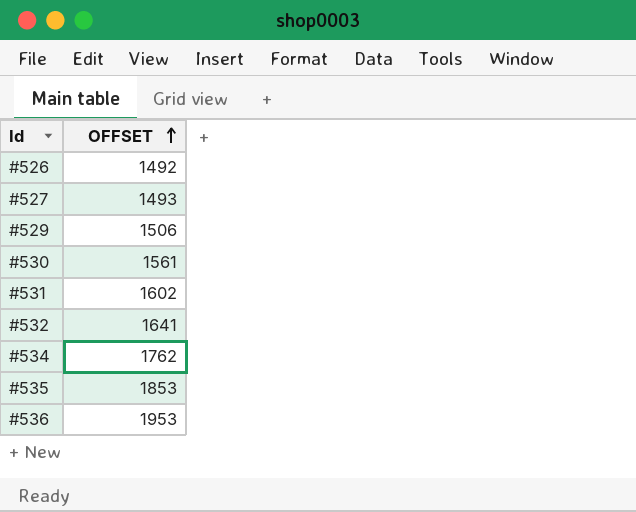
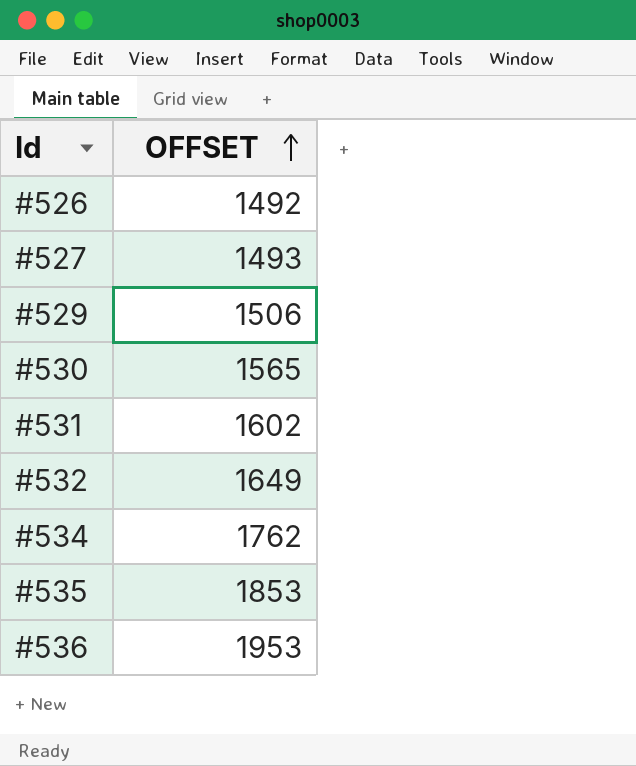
#530 | OFFSET: 1561 -> 1565
#532 | OFFSET: 1641 -> 1649

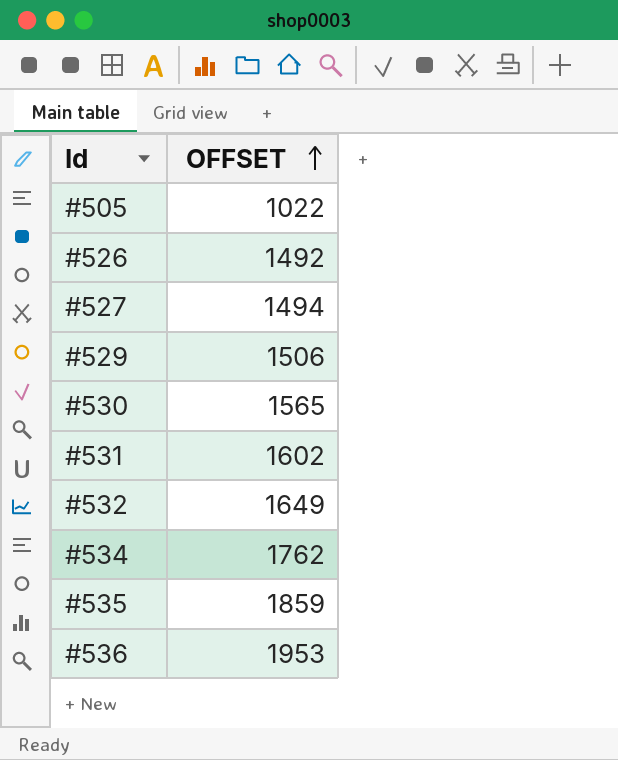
row #505: none -> 1022
#527 | OFFSET: 1493 -> 1494
#535 | OFFSET: 1853 -> 1859

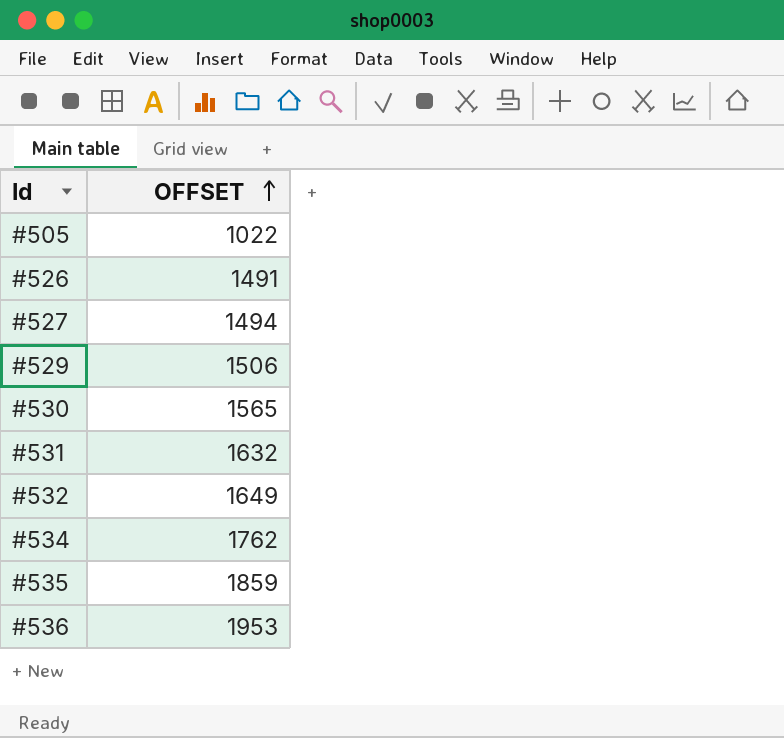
#526 | OFFSET: 1492 -> 1491
#531 | OFFSET: 1602 -> 1632

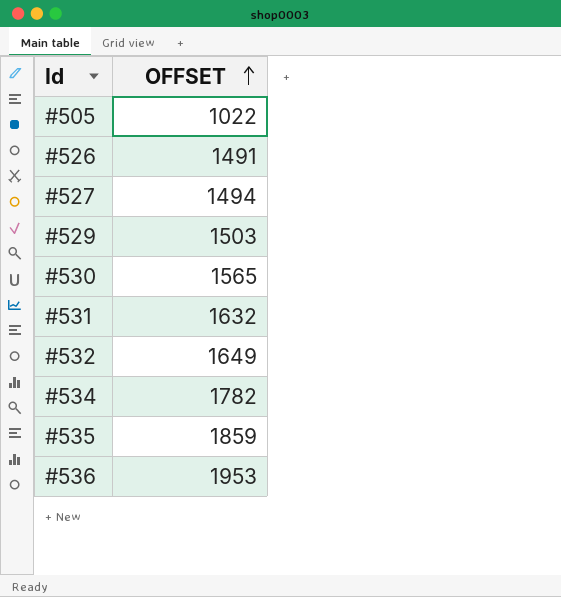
#529 | OFFSET: 1506 -> 1503
#534 | OFFSET: 1762 -> 1782

